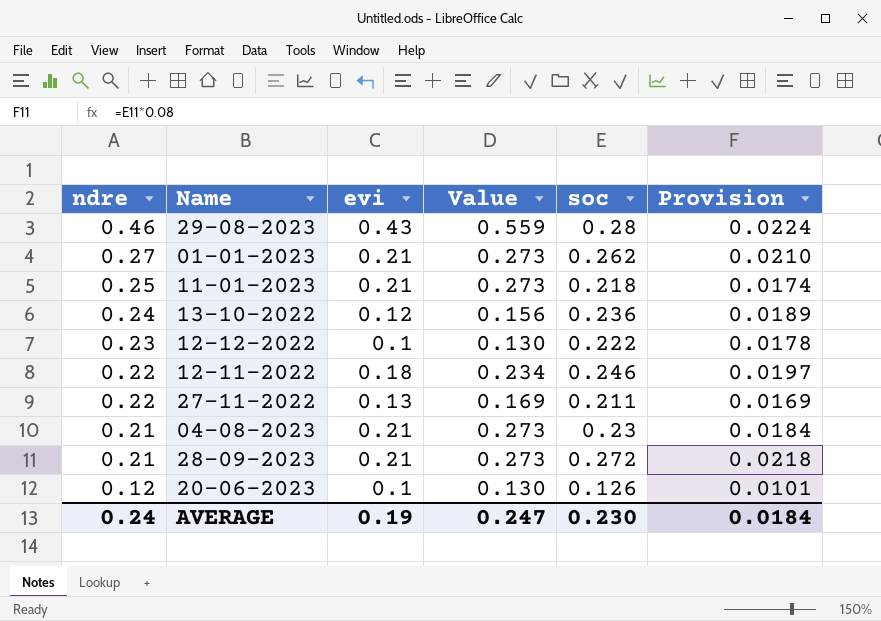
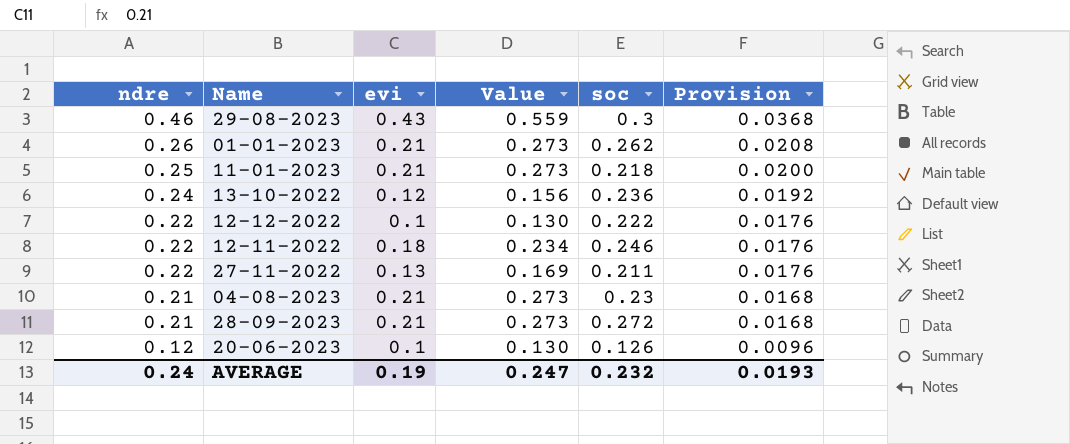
column Provision | formula: [soc] * 0.08 -> [ndre] * 0.08
29-08-2023 | soc: 0.28 -> 0.3
01-01-2023 | ndre: 0.27 -> 0.26
12-12-2022 | ndre: 0.23 -> 0.22
AVERAGE | soc: 0.230 -> 0.232
AVERAGE | Provision: 0.0184 -> 0.0193

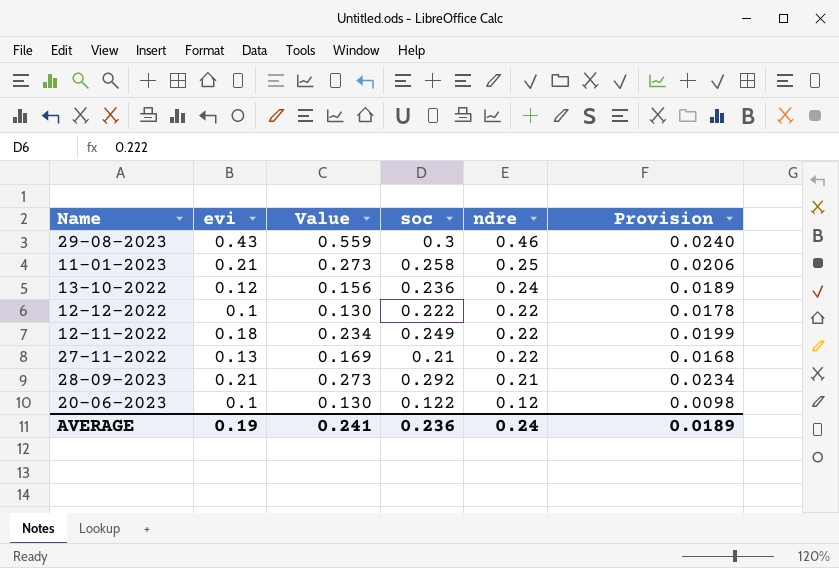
column ndre | position: 1 -> 5
column Provision | formula: [ndre] * 0.08 -> [soc] * 0.08
row 01-01-2023: 0.26 | 0.21 | 0.273 | 0.262 | 0.0208 -> none
row 04-08-2023: 0.21 | 0.21 | 0.273 | 0.23 | 0.0168 -> none
11-01-2023 | soc: 0.218 -> 0.258
12-11-2022 | soc: 0.246 -> 0.249
27-11-2022 | soc: 0.211 -> 0.21
28-09-2023 | soc: 0.272 -> 0.292
20-06-2023 | soc: 0.126 -> 0.122
AVERAGE | Value: 0.247 -> 0.241
AVERAGE | soc: 0.232 -> 0.236
AVERAGE | Provision: 0.0193 -> 0.0189

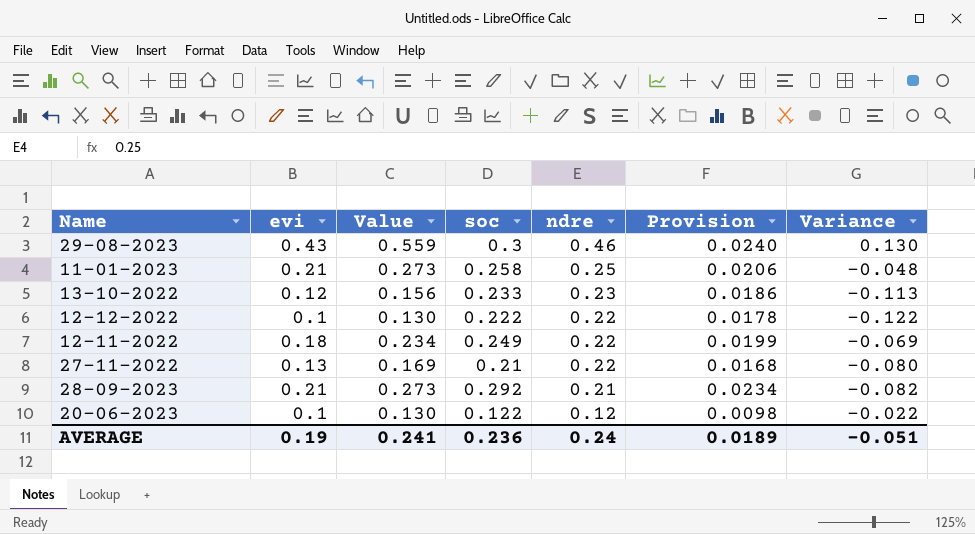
column Variance | formula: none -> [evi] - [soc]
13-10-2022 | soc: 0.236 -> 0.233
13-10-2022 | ndre: 0.24 -> 0.23
13-10-2022 | Provision: 0.0189 -> 0.0186

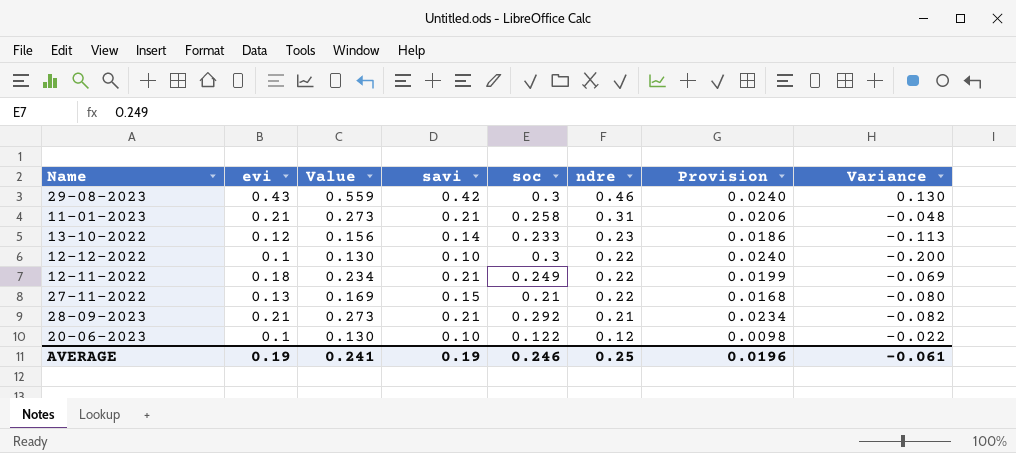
column savi | position: none -> 4
11-01-2023 | ndre: 0.25 -> 0.31
12-12-2022 | soc: 0.222 -> 0.3
12-12-2022 | Provision: 0.0178 -> 0.0240
12-12-2022 | Variance: -0.122 -> -0.200
AVERAGE | soc: 0.236 -> 0.246
AVERAGE | ndre: 0.24 -> 0.25
AVERAGE | Provision: 0.0189 -> 0.0196
AVERAGE | Variance: -0.051 -> -0.061

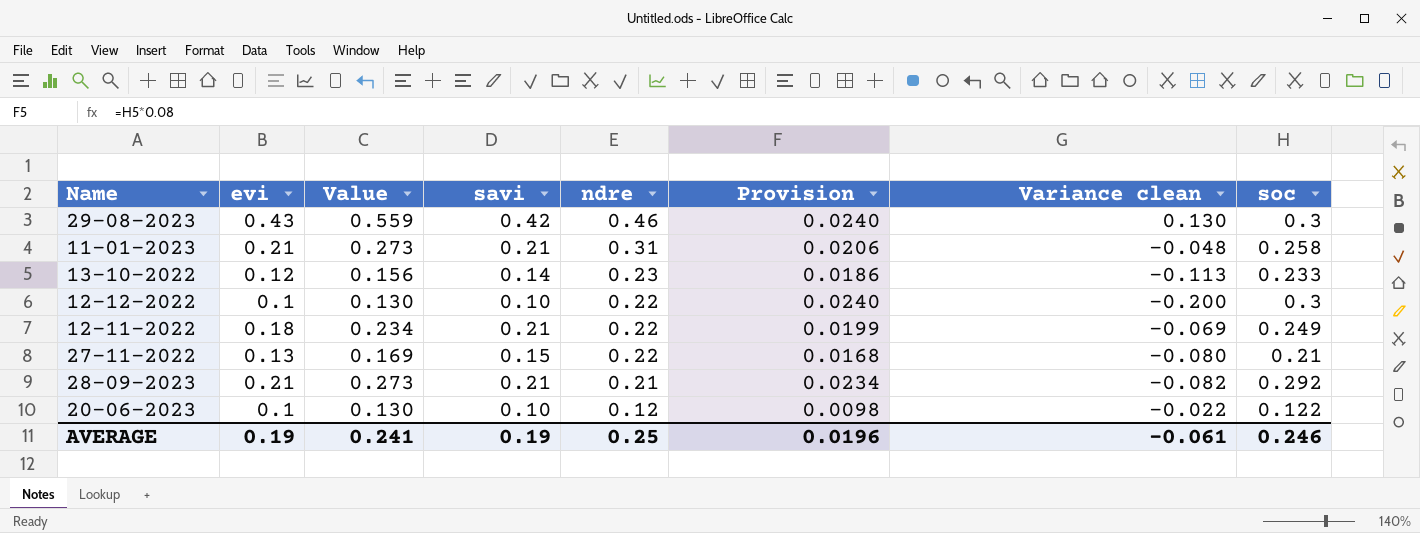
column name: Variance -> Variance clean
column soc | position: 5 -> 8

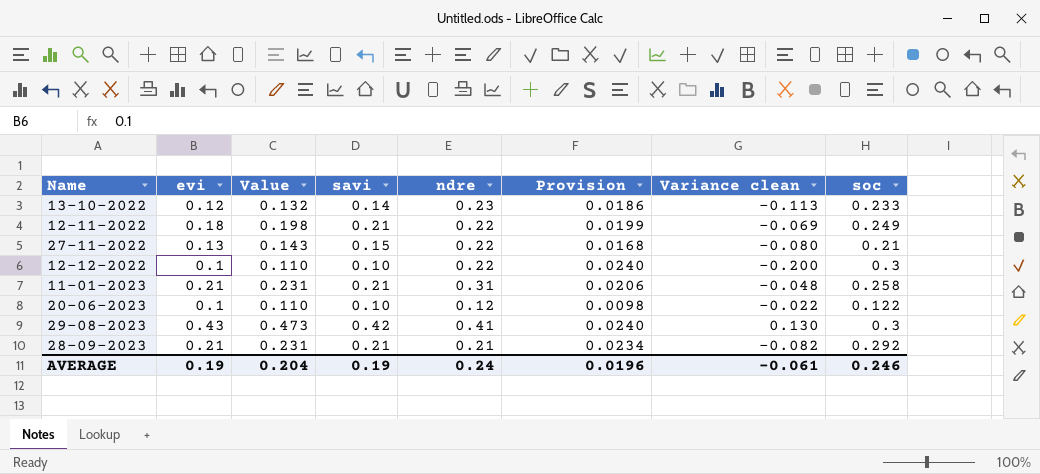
row order: ndre descending -> Name ascending
column Value | formula: [evi] * 1.3 -> [evi] * 1.1
29-08-2023 | ndre: 0.46 -> 0.41
AVERAGE | Value: 0.241 -> 0.204
AVERAGE | ndre: 0.25 -> 0.24

